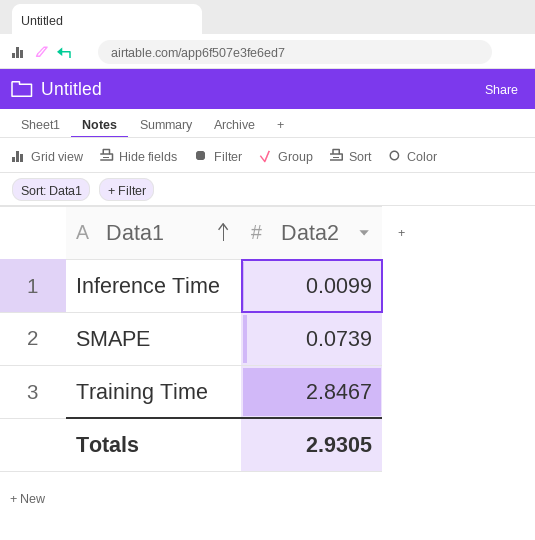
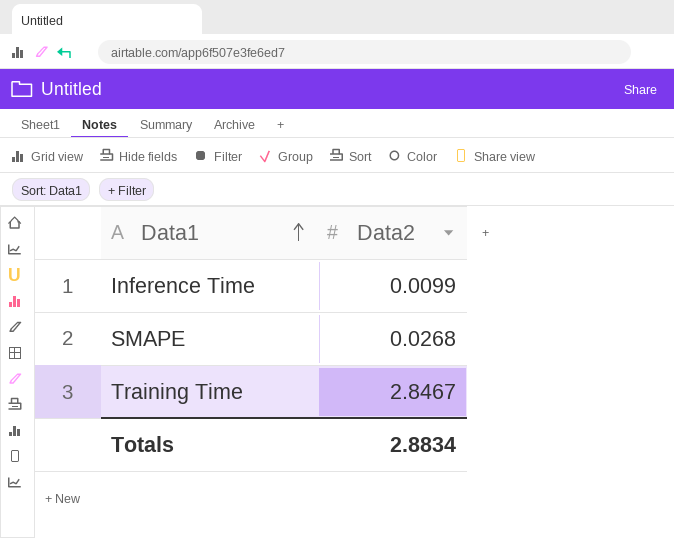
SMAPE | Data2: 0.0739 -> 0.0268
Totals | Data2: 2.9305 -> 2.8834

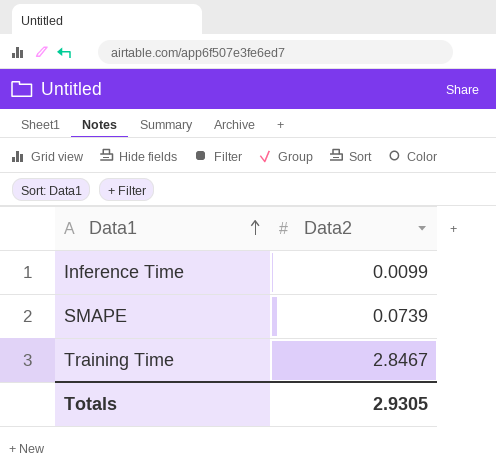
SMAPE | Data2: 0.0268 -> 0.0739
Totals | Data2: 2.8834 -> 2.9305

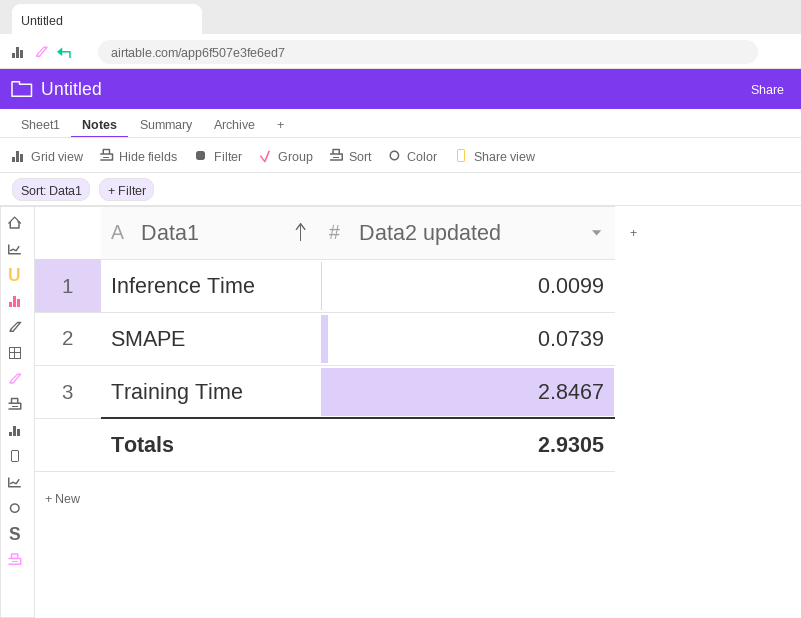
column name: Data2 -> Data2 updated

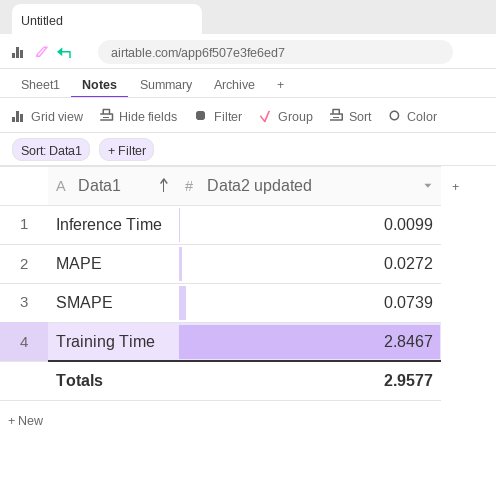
row MAPE: none -> 0.0272
Totals | Data2 updated: 2.9305 -> 2.9577

